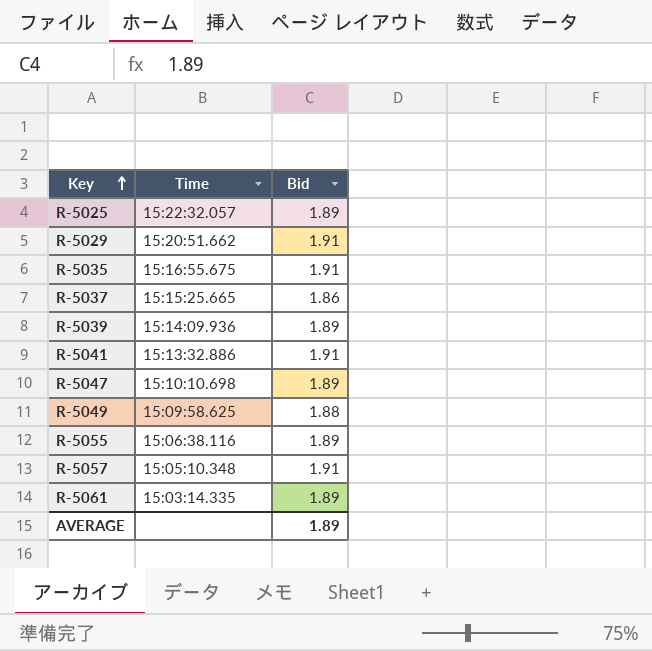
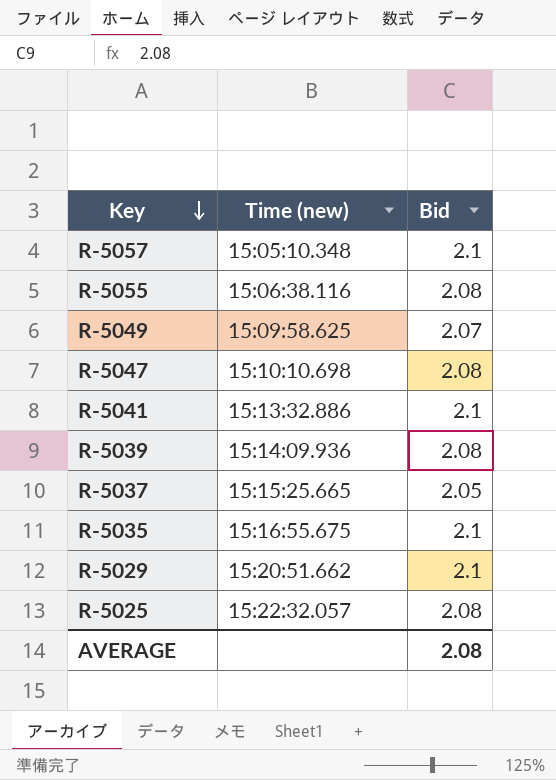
row order: Key ascending -> Key descending
column name: Time -> Time (new)
row R-5061: 15:03:14.335 | 1.89 -> none
R-5057 | Bid: 1.91 -> 2.1
R-5055 | Bid: 1.89 -> 2.08
R-5049 | Bid: 1.88 -> 2.07
R-5047 | Bid: 1.89 -> 2.08
R-5041 | Bid: 1.91 -> 2.1
R-5039 | Bid: 1.89 -> 2.08
R-5037 | Bid: 1.86 -> 2.05
R-5035 | Bid: 1.91 -> 2.1
R-5029 | Bid: 1.91 -> 2.1
R-5025 | Bid: 1.89 -> 2.08
AVERAGE | Bid: 1.89 -> 2.08

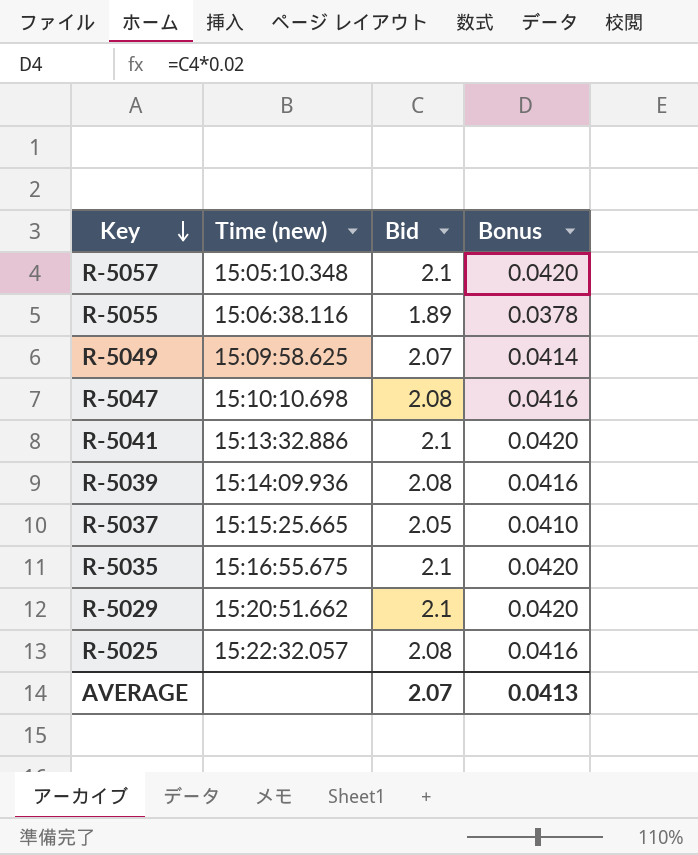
column Bonus | formula: none -> [Bid] * 0.02
R-5055 | Bid: 2.08 -> 1.89
AVERAGE | Bid: 2.08 -> 2.07

